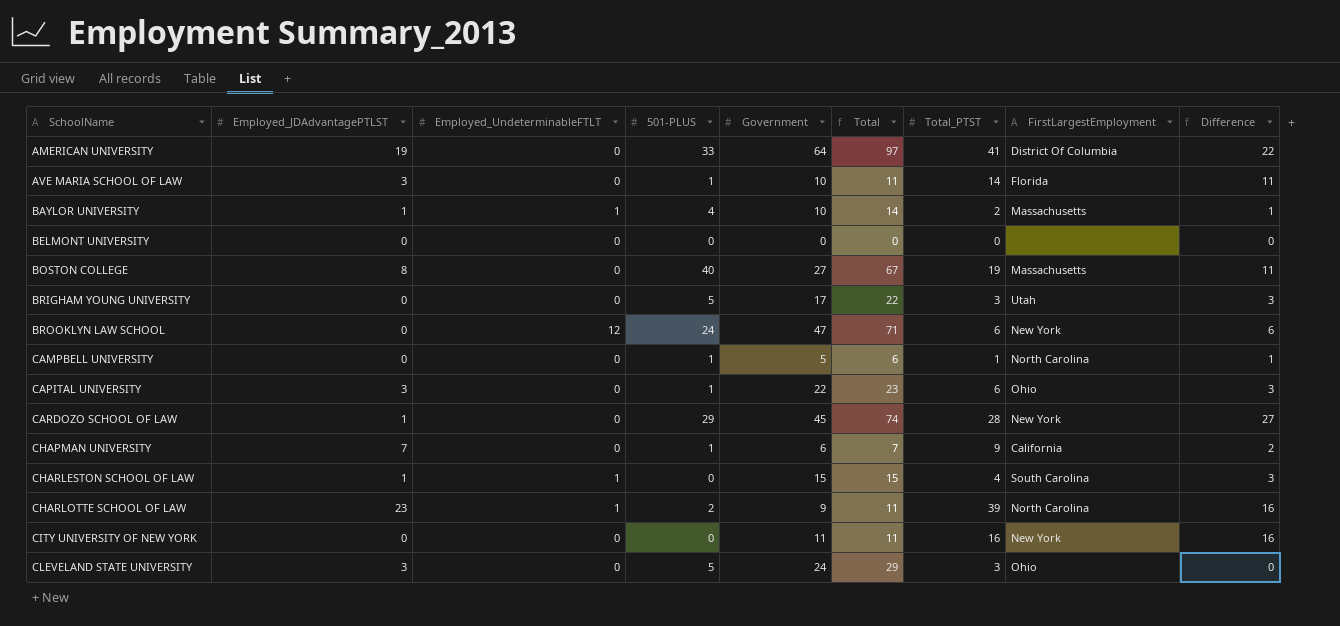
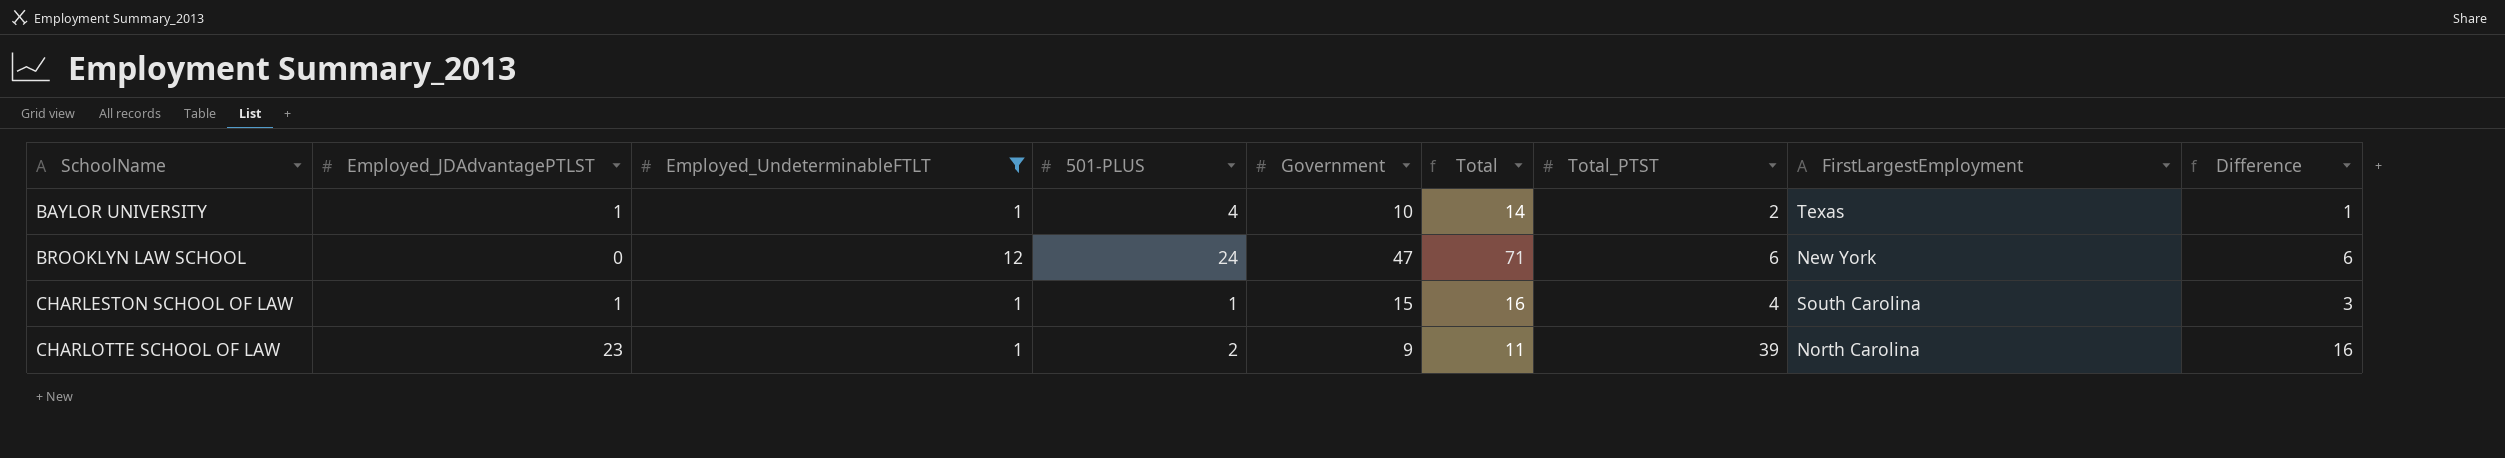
filter: none -> Employed_UndeterminableFTLT != 0
BAYLOR UNIVERSITY | FirstLargestEmployment: Massachusetts -> Texas
CHARLESTON SCHOOL OF LAW | 501-PLUS: 0 -> 1
CHARLESTON SCHOOL OF LAW | Total: 15 -> 16

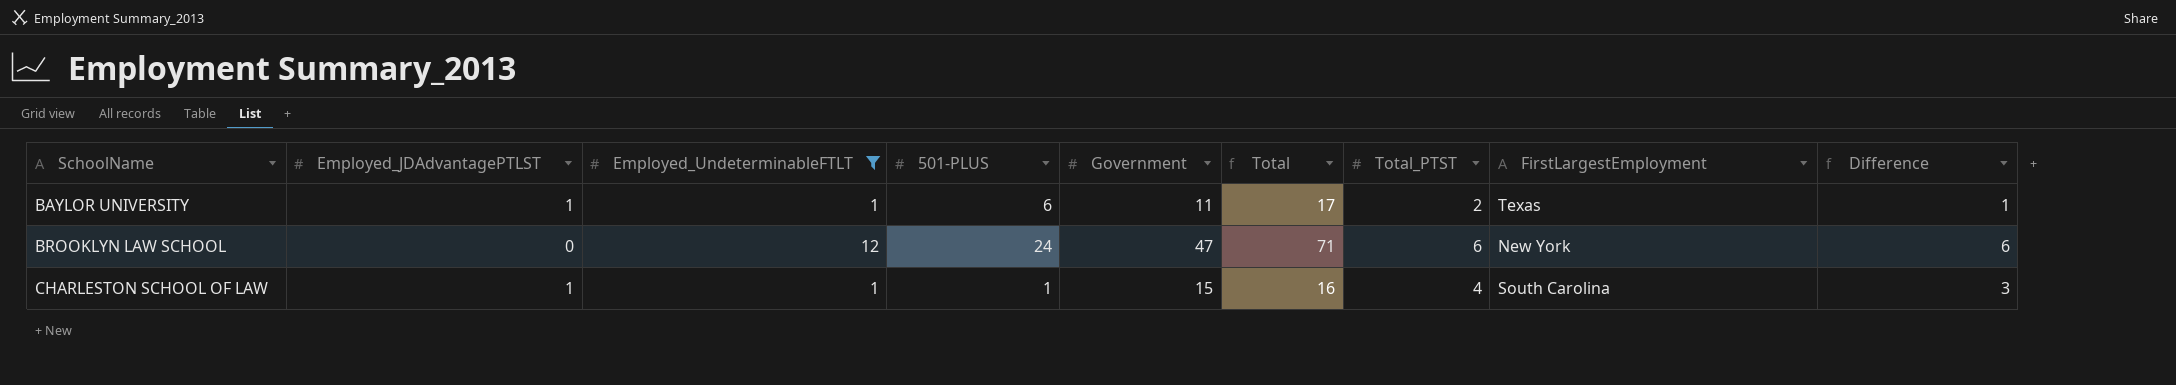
row CHARLOTTE SCHOOL OF LAW: 23 | 1 | 2 | 9 | 11 | 39 | North Carolina | 16 -> none
BAYLOR UNIVERSITY | 501-PLUS: 4 -> 6
BAYLOR UNIVERSITY | Government: 10 -> 11
BAYLOR UNIVERSITY | Total: 14 -> 17

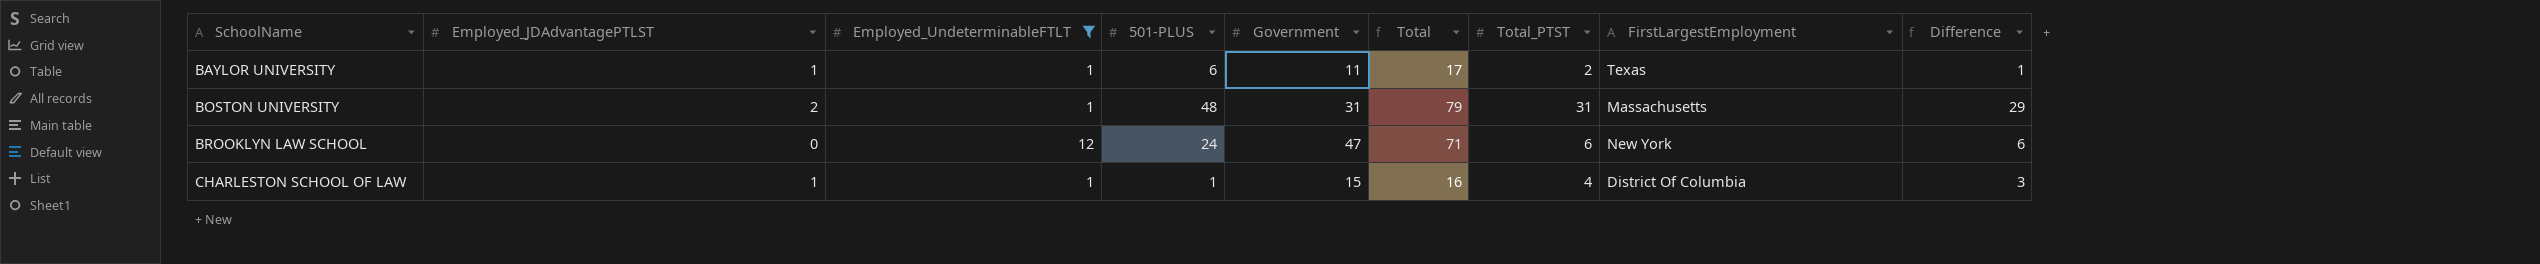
row BOSTON UNIVERSITY: none -> 2 | 1 | 48 | 31 | 79 | 31 | Massachusetts | 29
CHARLESTON SCHOOL OF LAW | FirstLargestEmployment: South Carolina -> District Of Columbia

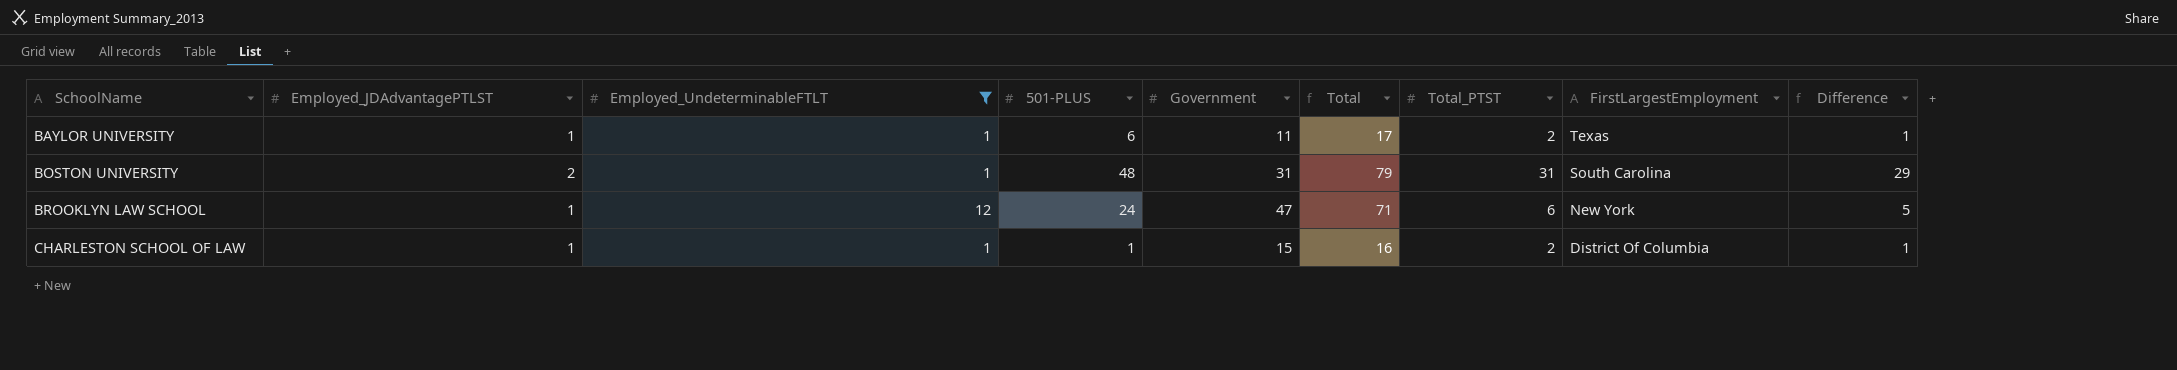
BOSTON UNIVERSITY | FirstLargestEmployment: Massachusetts -> South Carolina
BROOKLYN LAW SCHOOL | Employed_JDAdvantagePTLST: 0 -> 1
BROOKLYN LAW SCHOOL | Difference: 6 -> 5
CHARLESTON SCHOOL OF LAW | Total_PTST: 4 -> 2
CHARLESTON SCHOOL OF LAW | Difference: 3 -> 1

